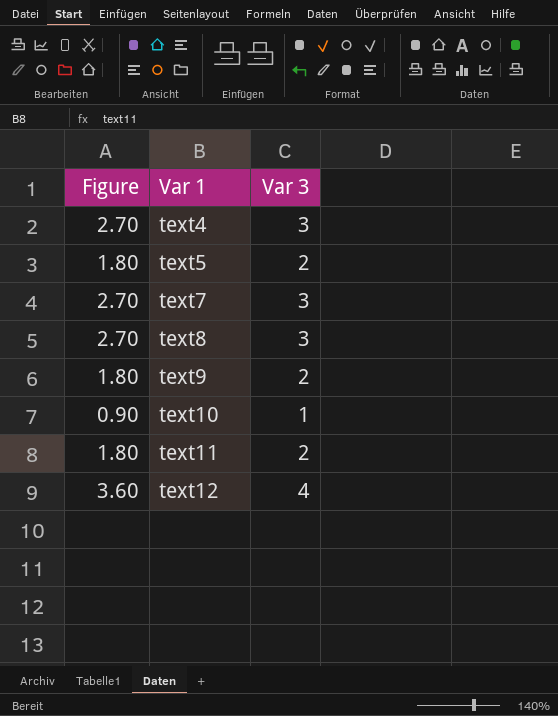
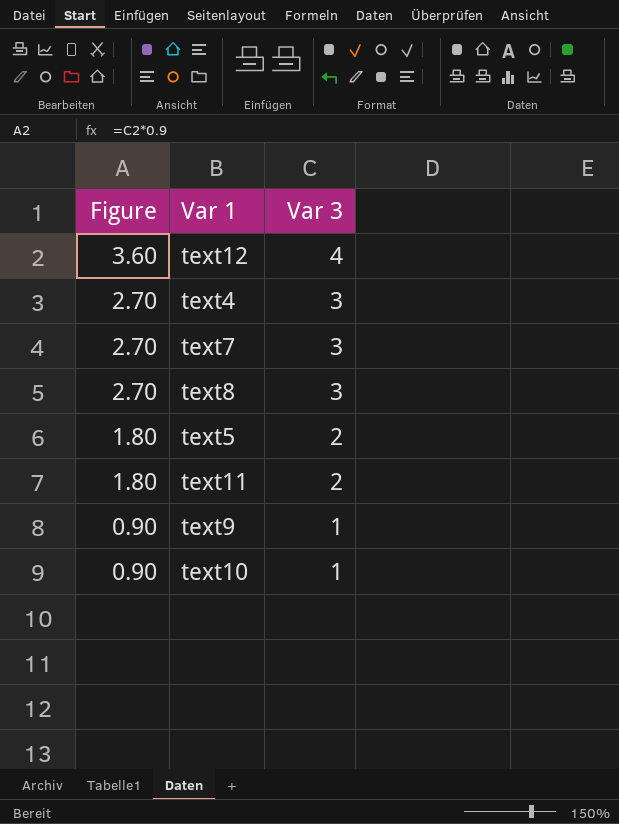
row order: Var 1 ascending -> Figure descending
text9 | Figure: 1.80 -> 0.90
text9 | Var 3: 2 -> 1

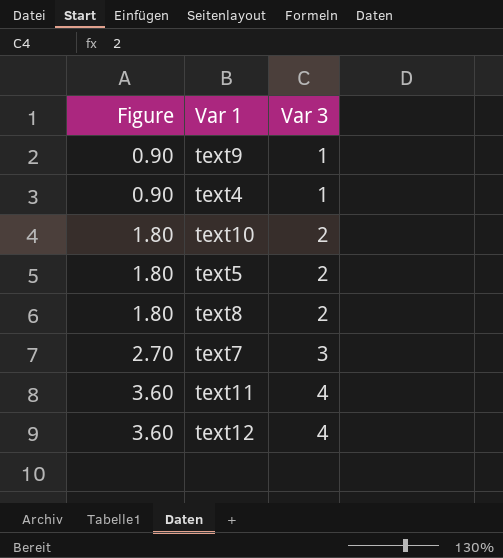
row order: Figure descending -> Figure ascending
text4 | Figure: 2.70 -> 0.90
text4 | Var 3: 3 -> 1
text10 | Figure: 0.90 -> 1.80
text10 | Var 3: 1 -> 2
text8 | Figure: 2.70 -> 1.80
text8 | Var 3: 3 -> 2
text11 | Figure: 1.80 -> 3.60
text11 | Var 3: 2 -> 4

